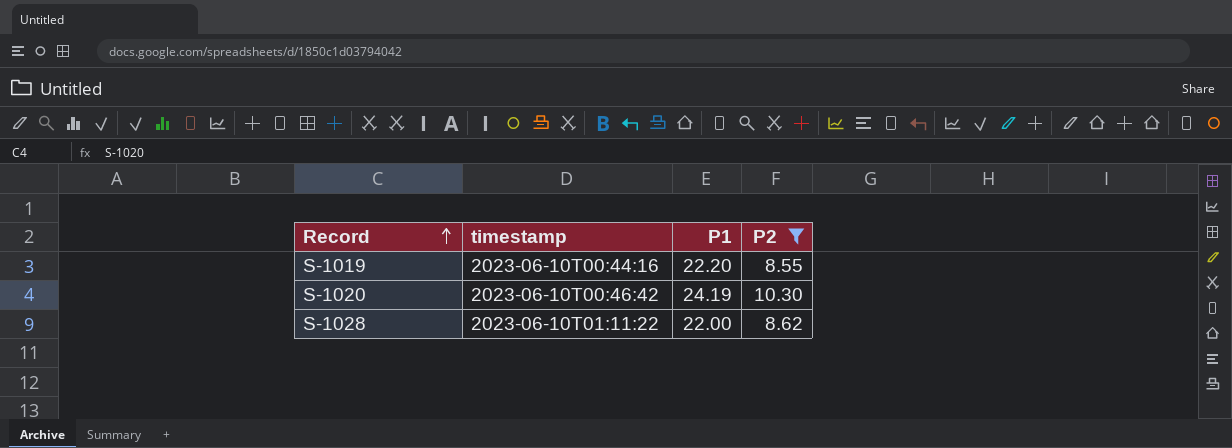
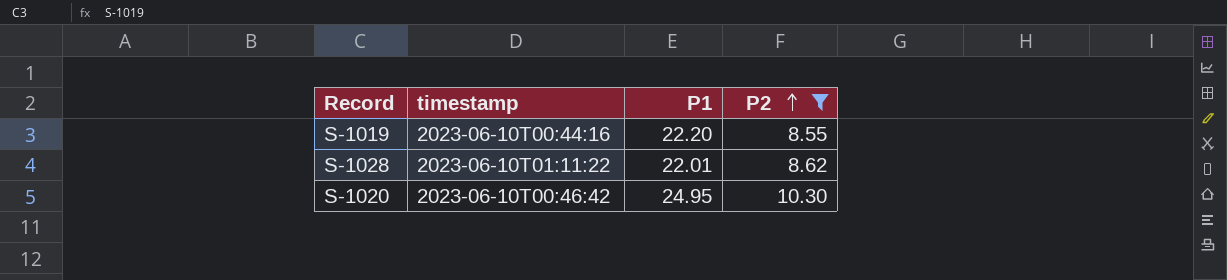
row order: Record ascending -> P2 ascending
S-1028 | P1: 22.00 -> 22.01
S-1020 | P1: 24.19 -> 24.95

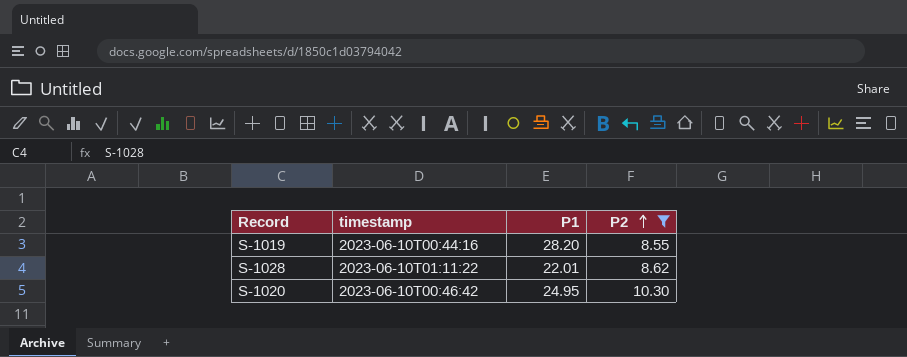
S-1019 | P1: 22.20 -> 28.20

